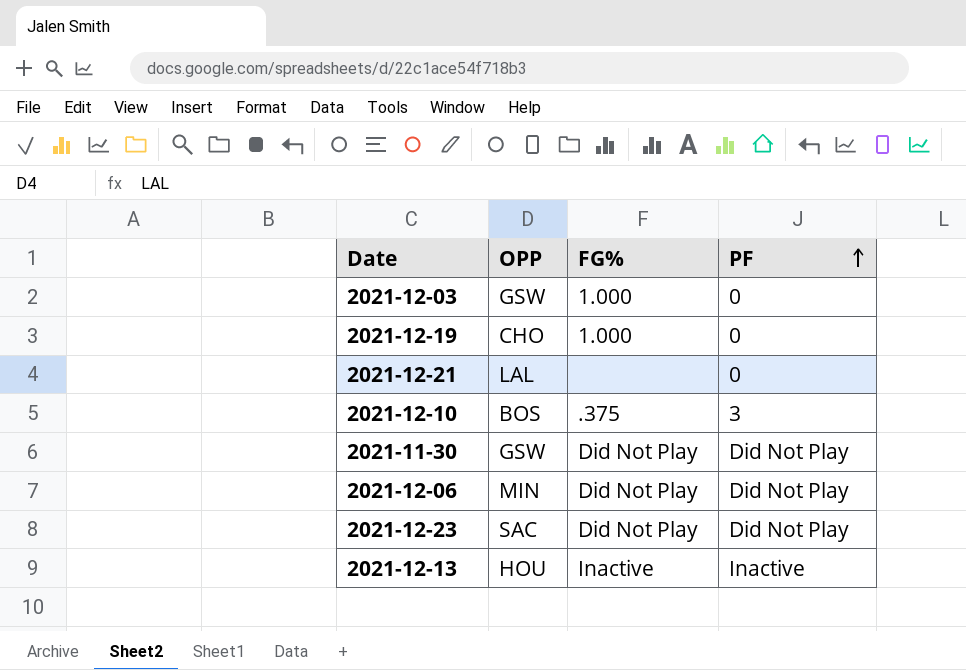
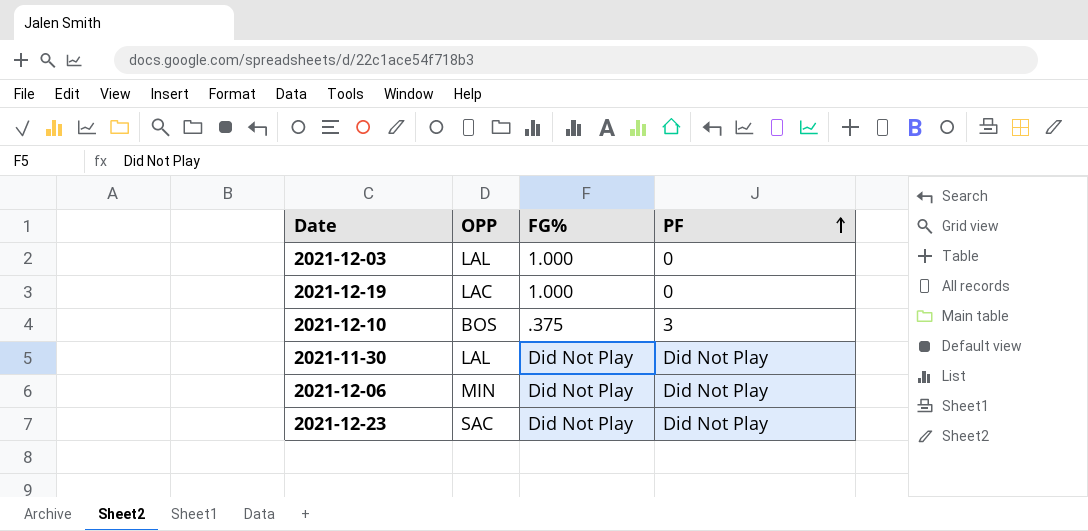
row 2021-12-21: LAL | none | 0 -> none
row 2021-12-13: HOU | Inactive | Inactive -> none
2021-12-03 | OPP: GSW -> LAL
2021-12-19 | OPP: CHO -> LAC
2021-11-30 | OPP: GSW -> LAL

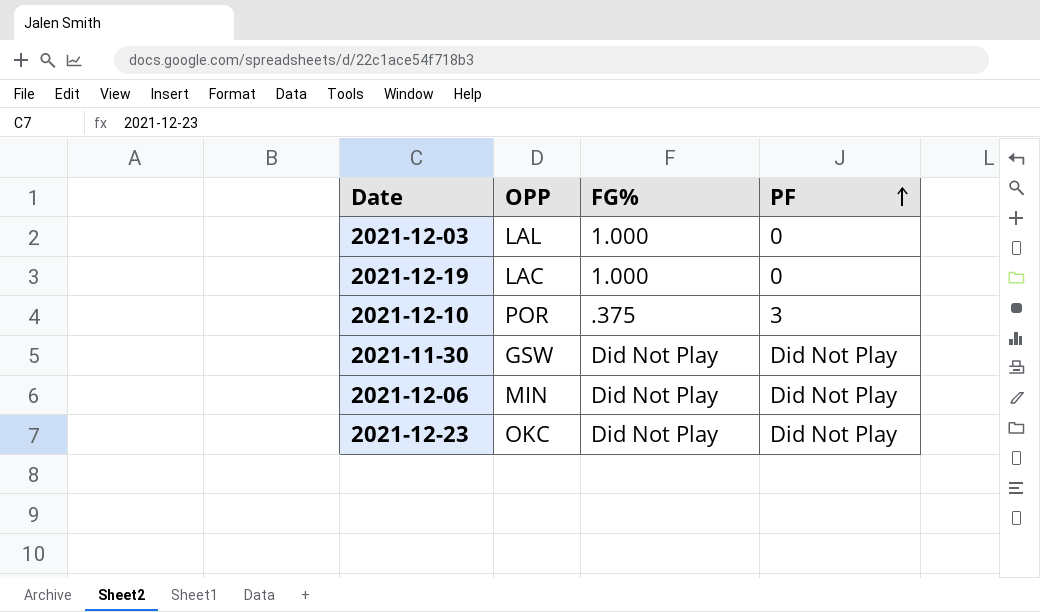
2021-12-10 | OPP: BOS -> POR
2021-11-30 | OPP: LAL -> GSW
2021-12-23 | OPP: SAC -> OKC

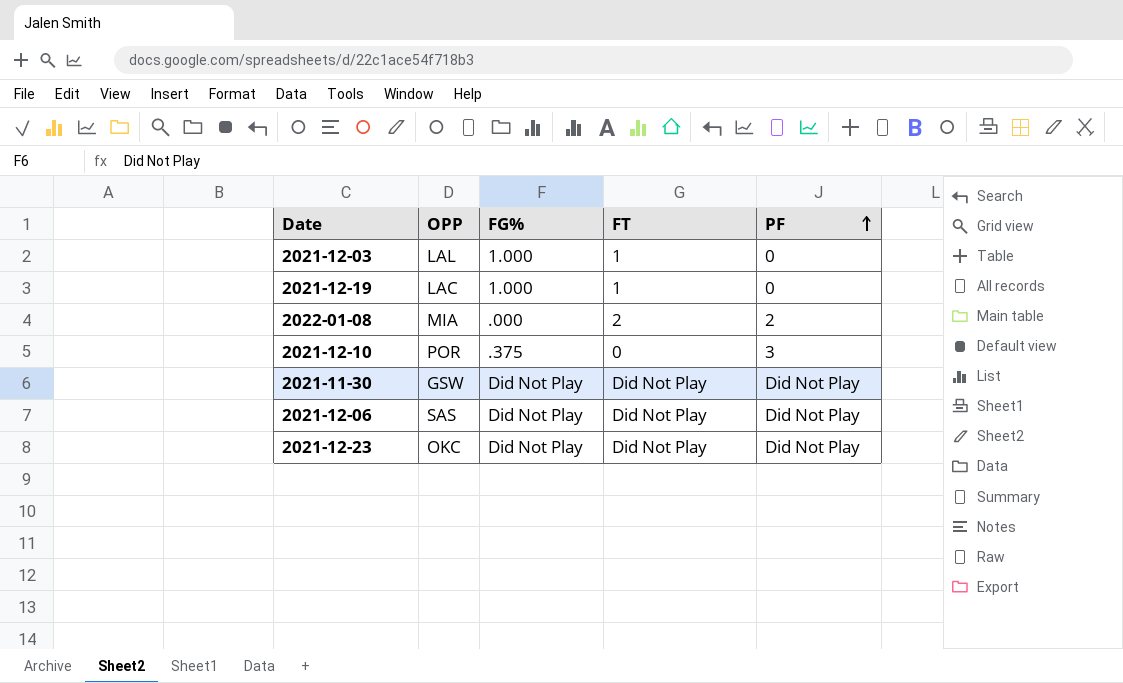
column FT | position: none -> 4
row 2022-01-08: none -> MIA | .000 | 2 | 2
2021-12-06 | OPP: MIN -> SAS

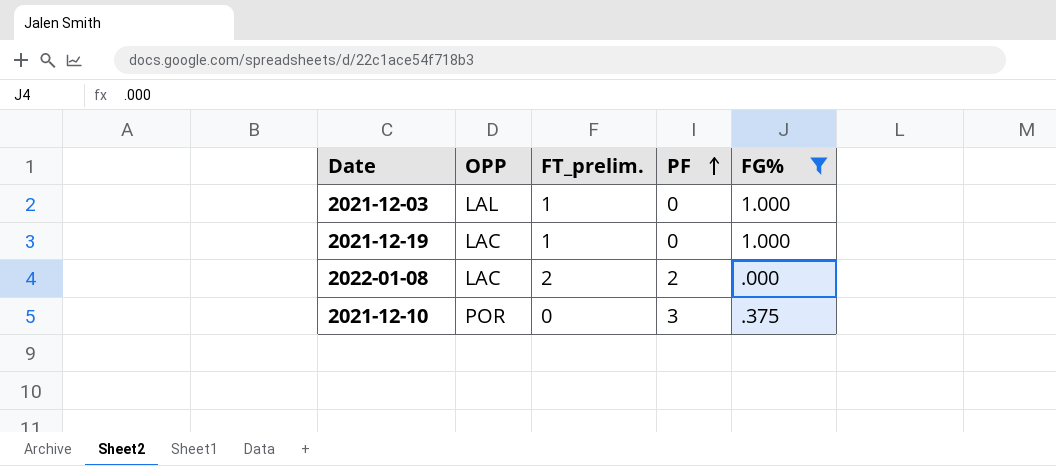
filter: none -> FG% != Did Not Play
column name: FT -> FT_prelim.
column FG% | position: 3 -> 5
2022-01-08 | OPP: MIA -> LAC

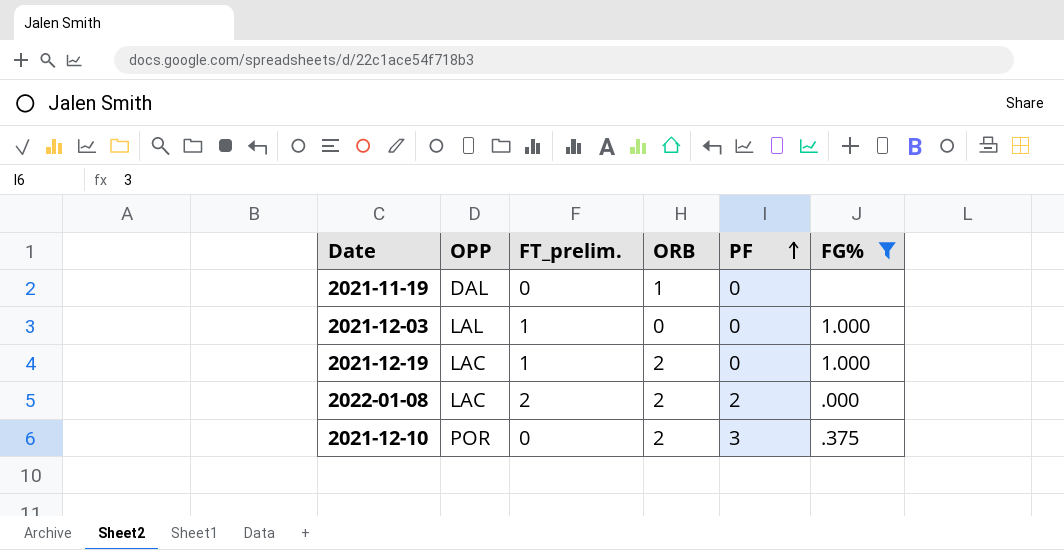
column ORB | position: none -> 4
row 2021-11-19: none -> DAL | 0 | 1 | 0 | none

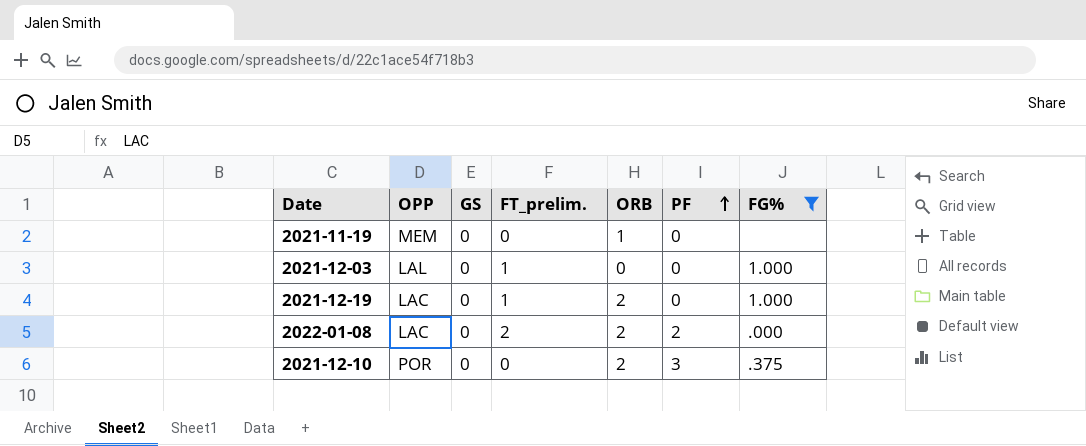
column GS | position: none -> 3
2021-11-19 | OPP: DAL -> MEM

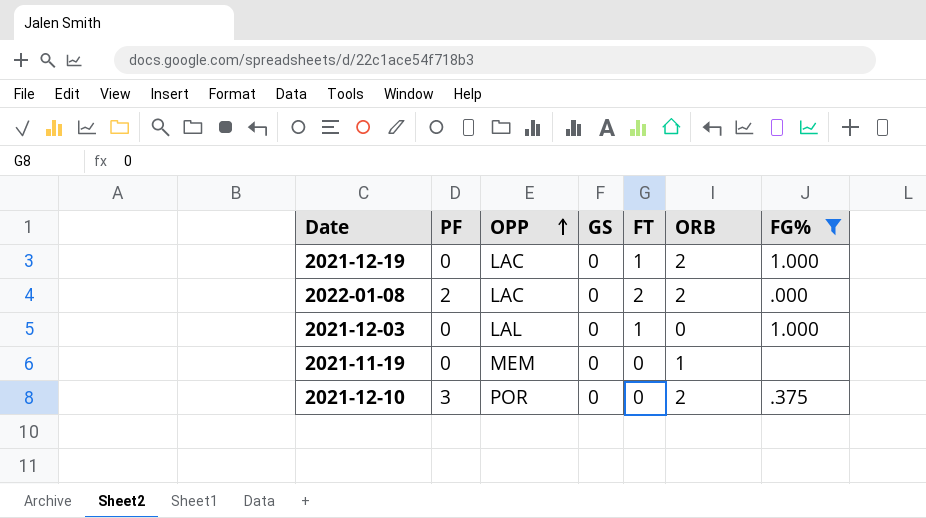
row order: PF ascending -> OPP ascending
column PF | position: 6 -> 2
column name: FT_prelim. -> FT

